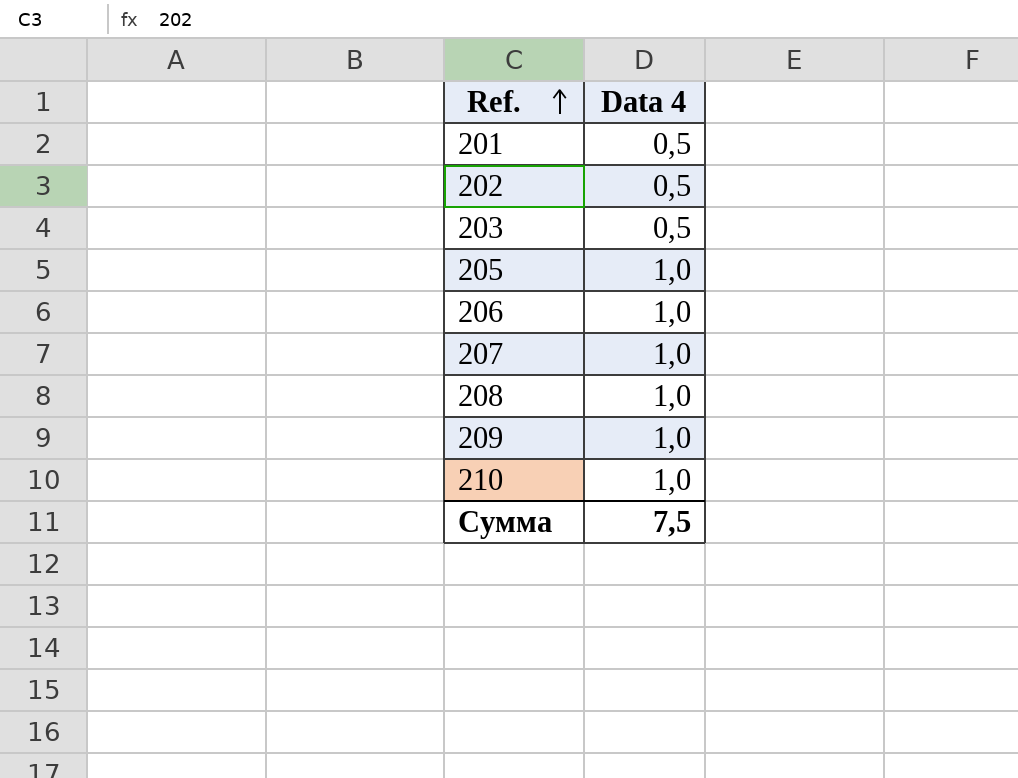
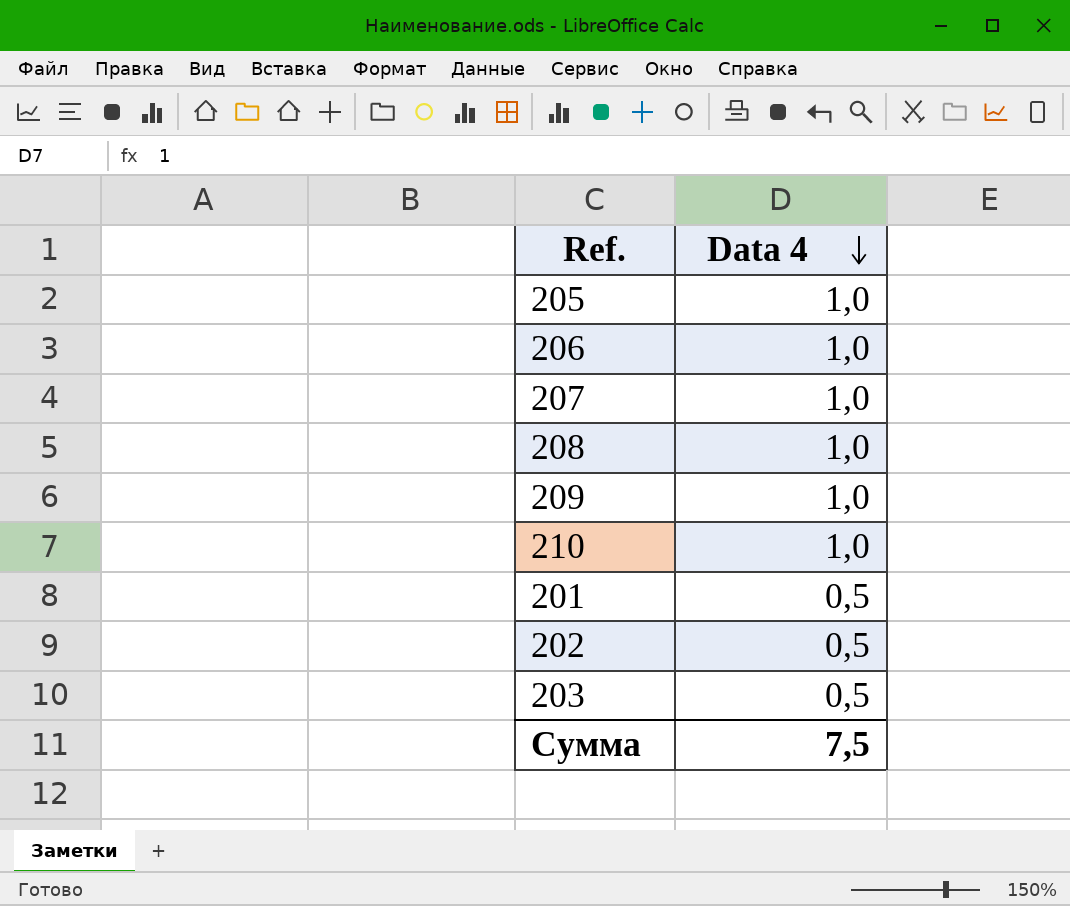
row order: Ref. ascending -> Data 4 descending

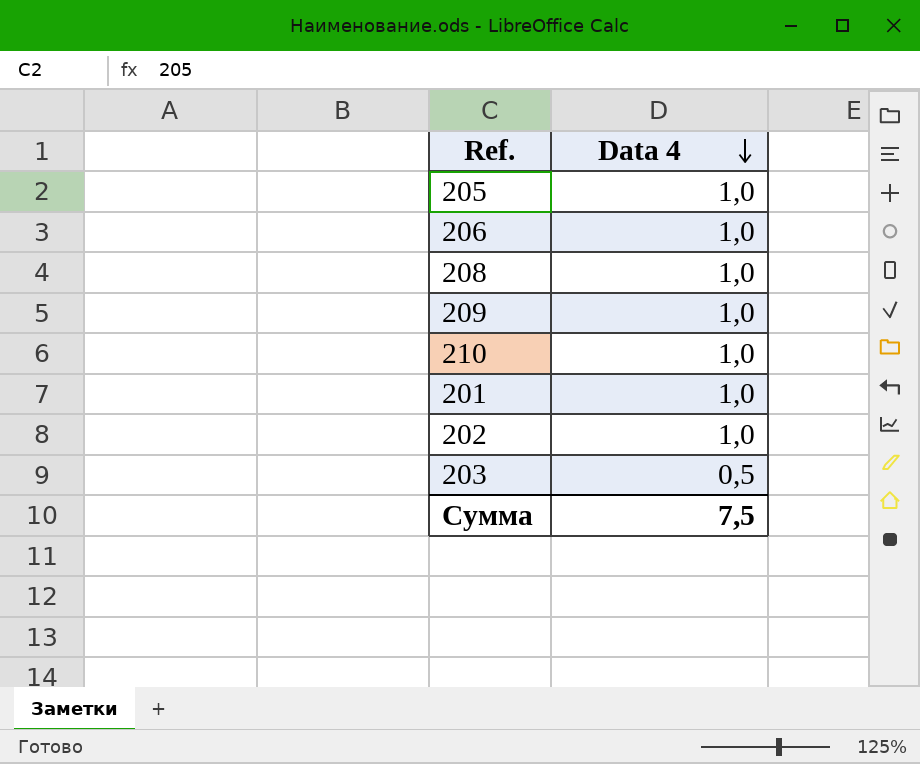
row 207: 1,0 -> none
201 | Data 4: 0,5 -> 1,0
202 | Data 4: 0,5 -> 1,0

